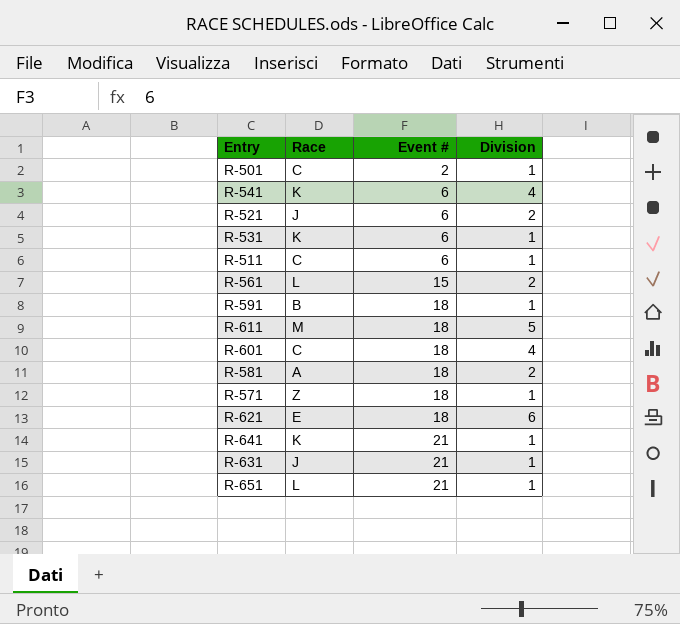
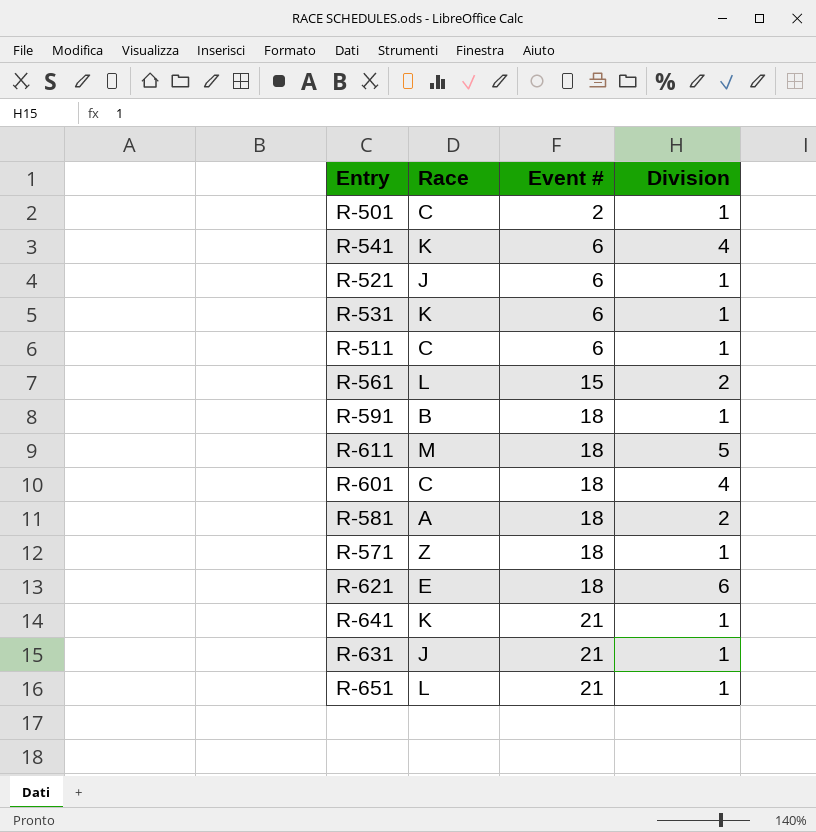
R-521 | Division: 2 -> 1

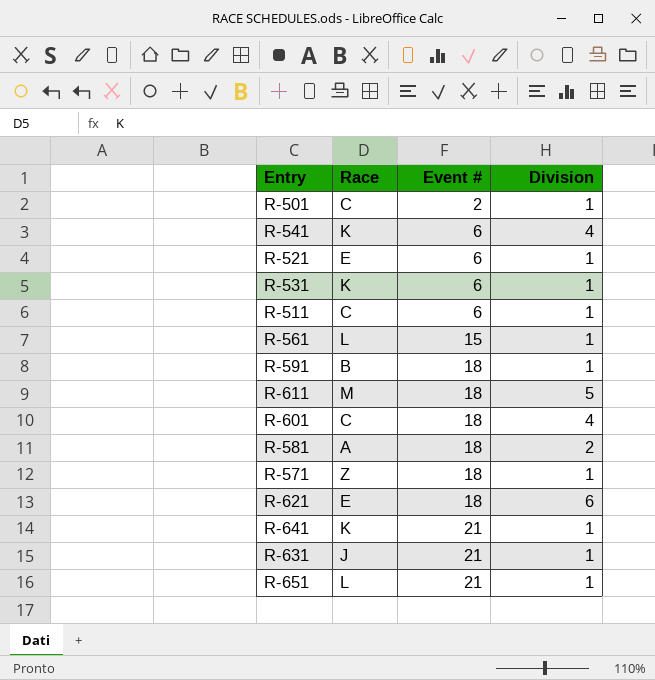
R-521 | Race: J -> E
R-561 | Division: 2 -> 1

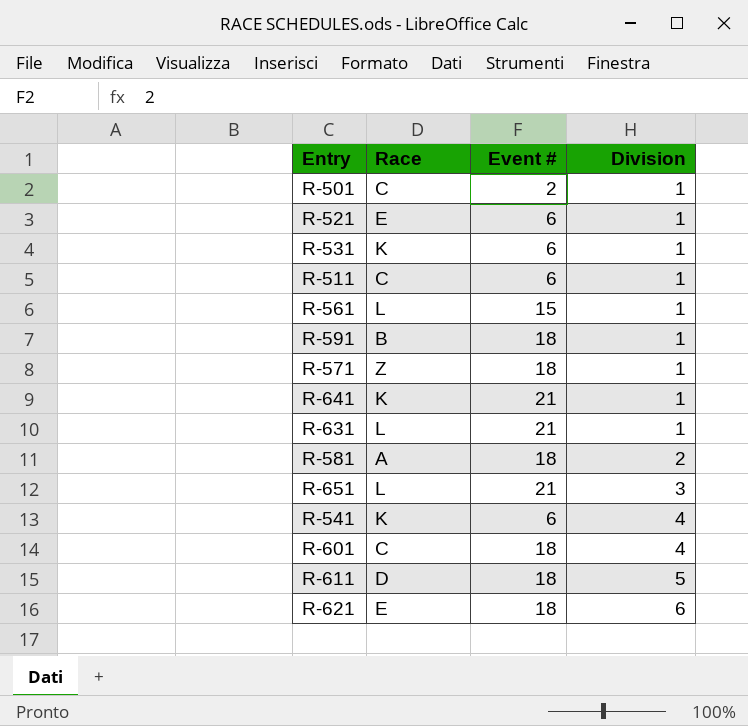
row order: Event # ascending -> Division ascending
R-631 | Race: J -> L
R-651 | Division: 1 -> 3
R-611 | Race: M -> D

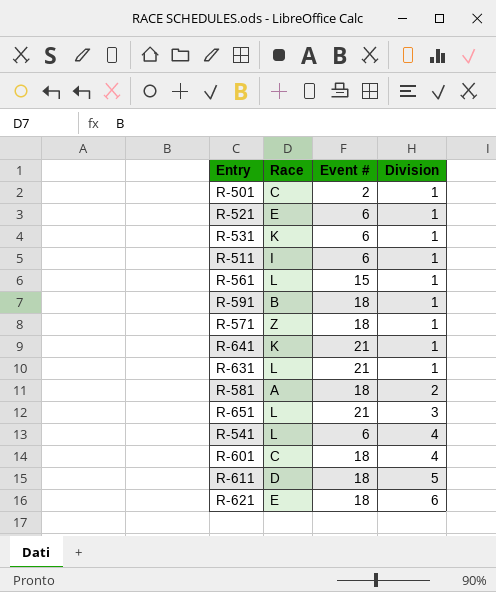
R-511 | Race: C -> I
R-541 | Race: K -> L

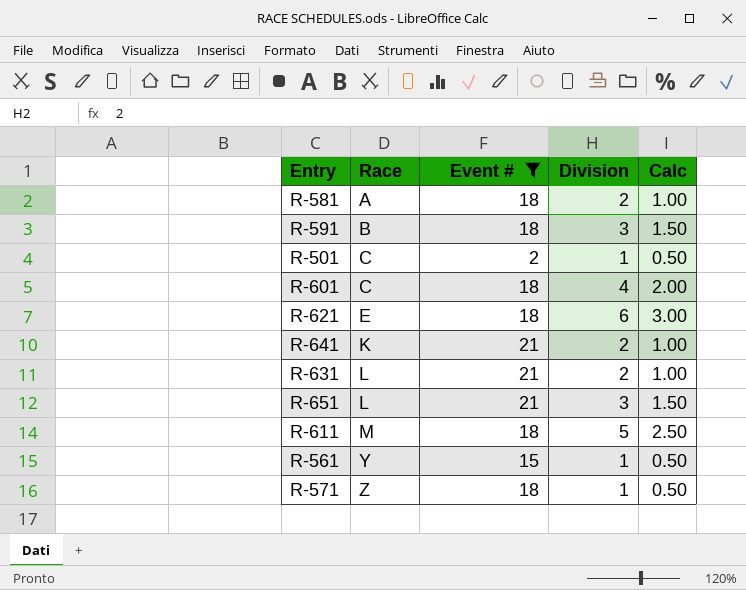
filter: none -> Event # != 6
row order: Division ascending -> Race ascending
column Calc | formula: none -> [Division] * 0.5
R-591 | Division: 1 -> 3
R-641 | Division: 1 -> 2
R-631 | Division: 1 -> 2
R-611 | Race: D -> M
R-561 | Race: L -> Y

